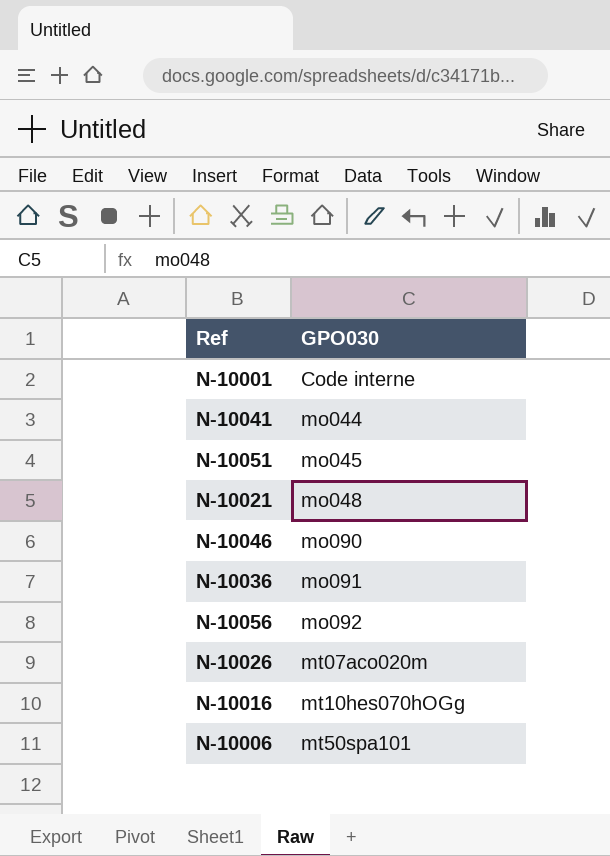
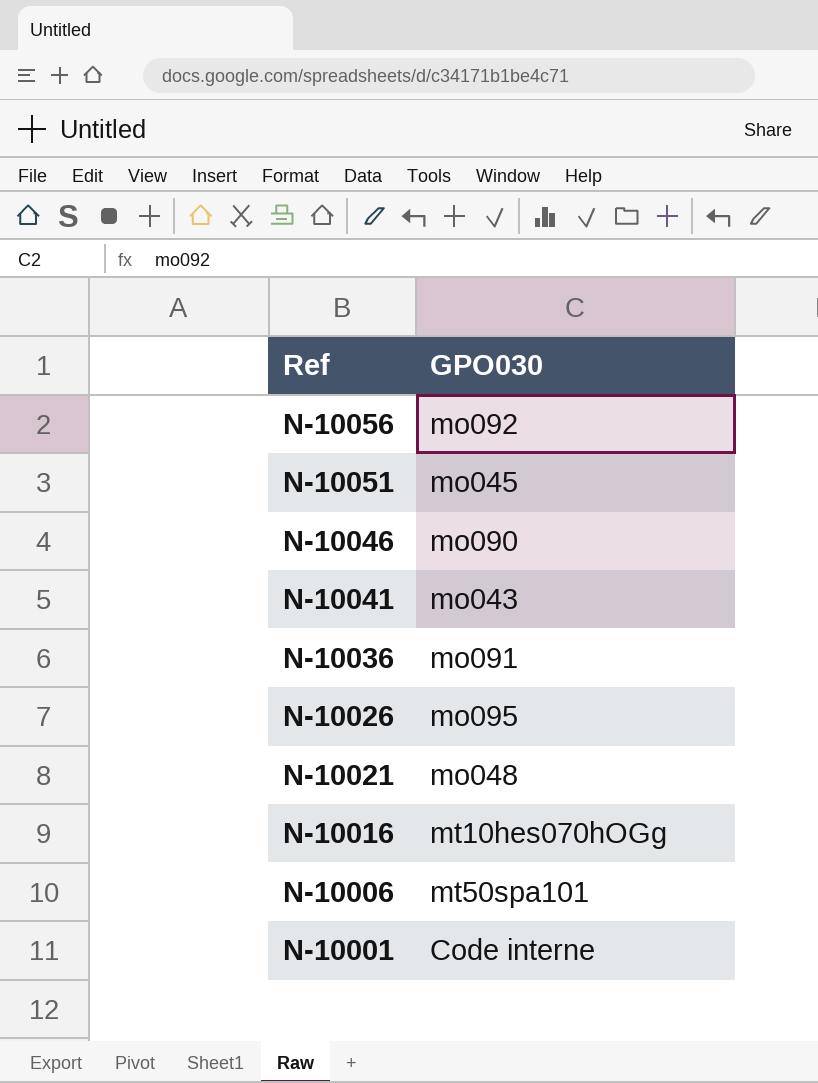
row order: GPO030 ascending -> Ref descending
N-10041 | GPO030: mo044 -> mo043
N-10026 | GPO030: mt07aco020m -> mo095

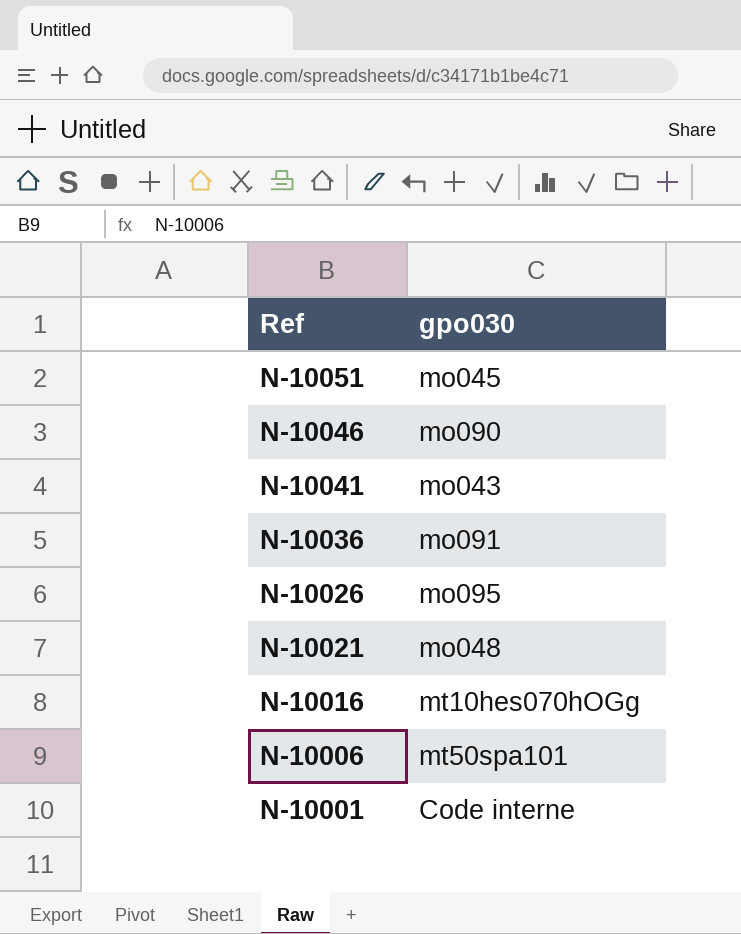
column name: GPO030 -> gpo030
row N-10056: mo092 -> none

